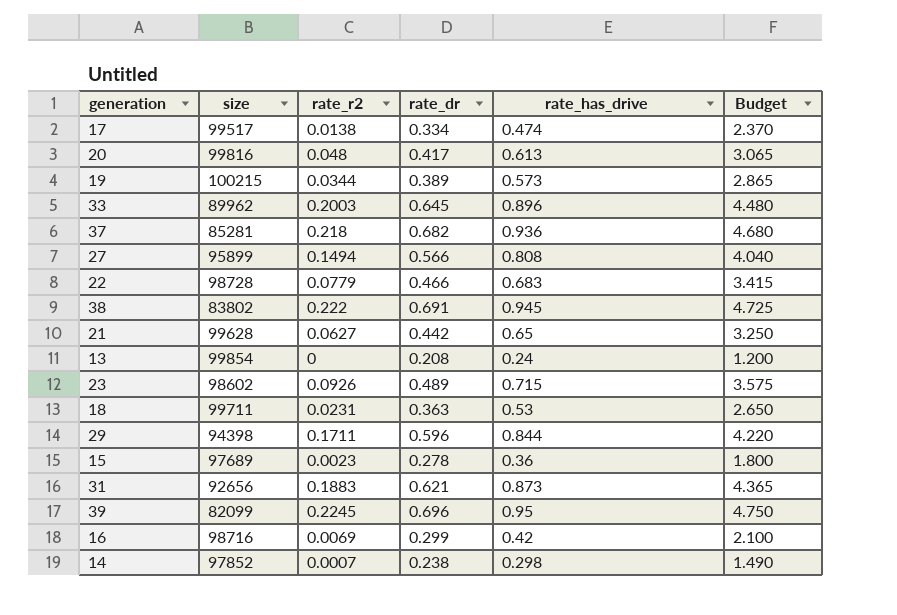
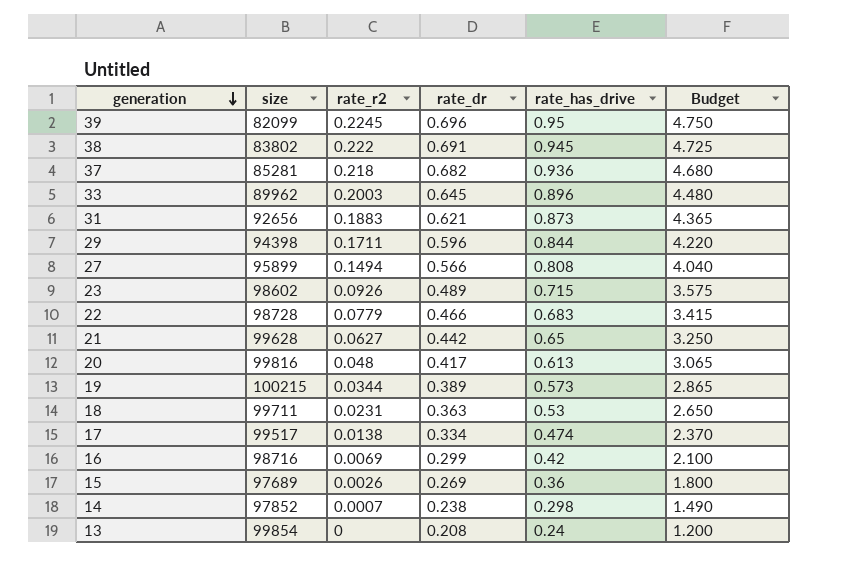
row order: none -> generation descending
15 | rate_r2: 0.0023 -> 0.0026
15 | rate_dr: 0.278 -> 0.269

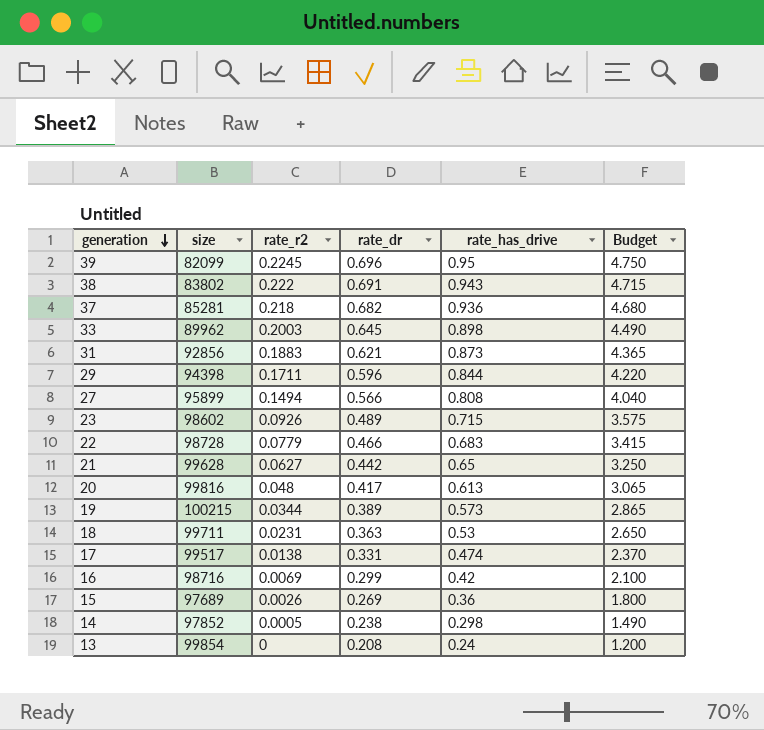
38 | rate_has_drive: 0.945 -> 0.943
38 | Budget: 4.725 -> 4.715
33 | rate_has_drive: 0.896 -> 0.898
33 | Budget: 4.480 -> 4.490
31 | size: 92656 -> 92856
17 | rate_dr: 0.334 -> 0.331
14 | rate_r2: 0.0007 -> 0.0005

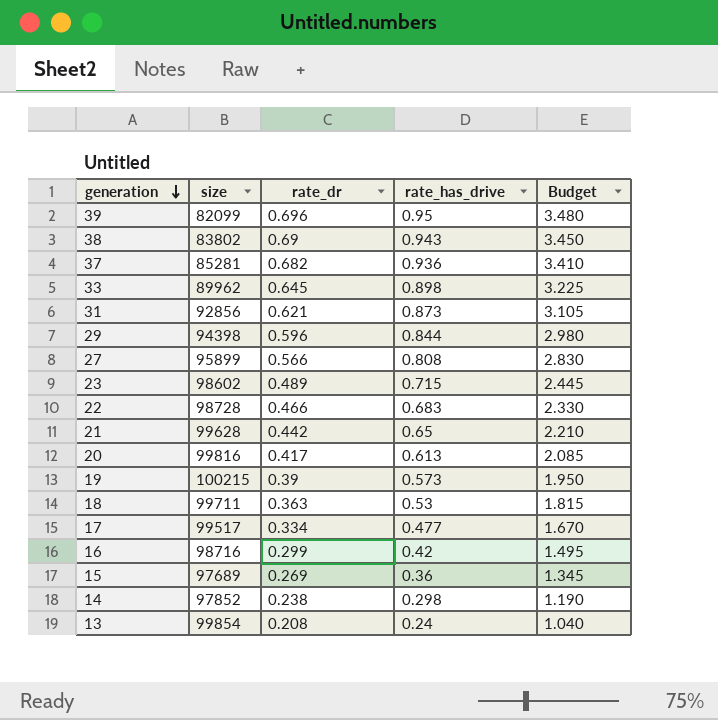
column rate_r2 | position: 3 -> none
column Budget | formula: [rate_has_drive] * 5 -> [rate_dr] * 5
38 | rate_dr: 0.691 -> 0.69
19 | rate_dr: 0.389 -> 0.39
17 | rate_dr: 0.331 -> 0.334
17 | rate_has_drive: 0.474 -> 0.477

